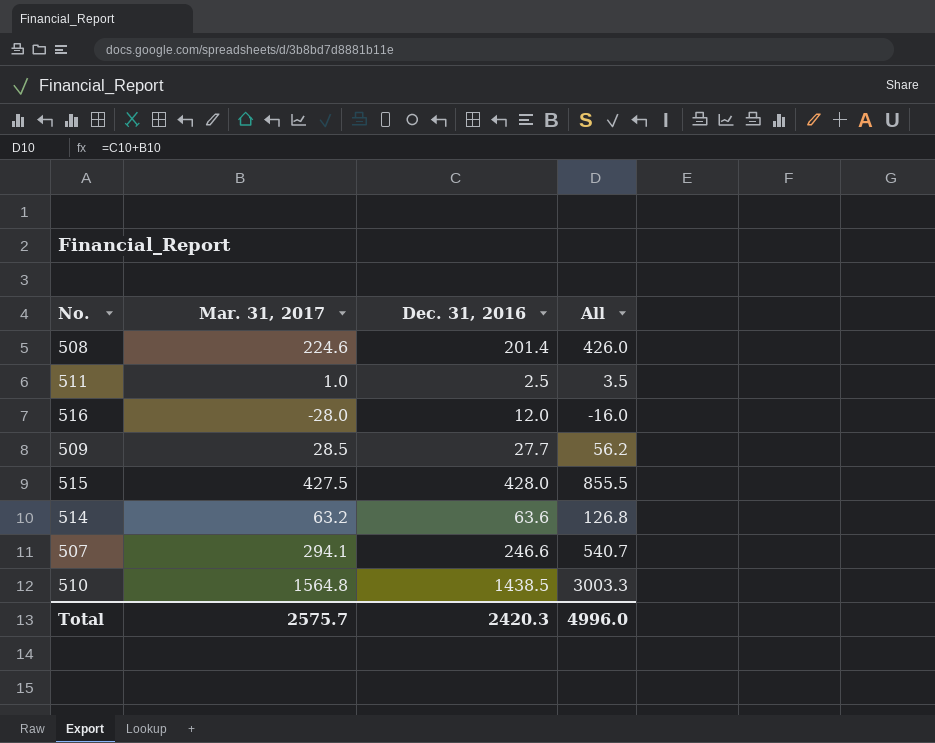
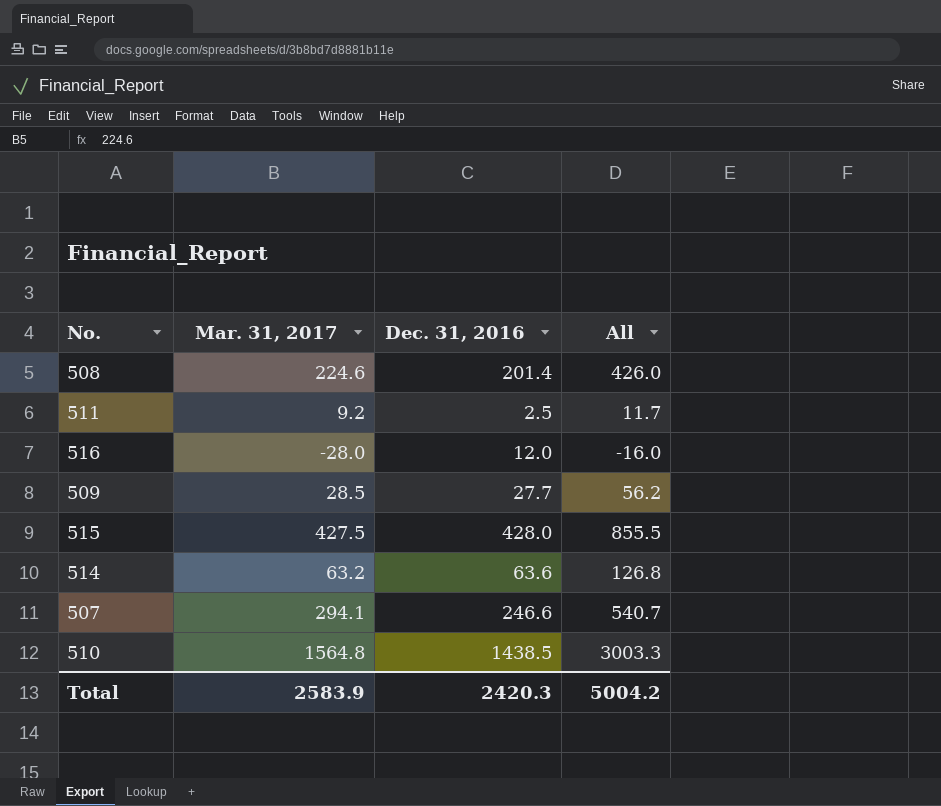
511 | Mar. 31, 2017: 1.0 -> 9.2
511 | All: 3.5 -> 11.7
Total | Mar. 31, 2017: 2575.7 -> 2583.9
Total | All: 4996.0 -> 5004.2

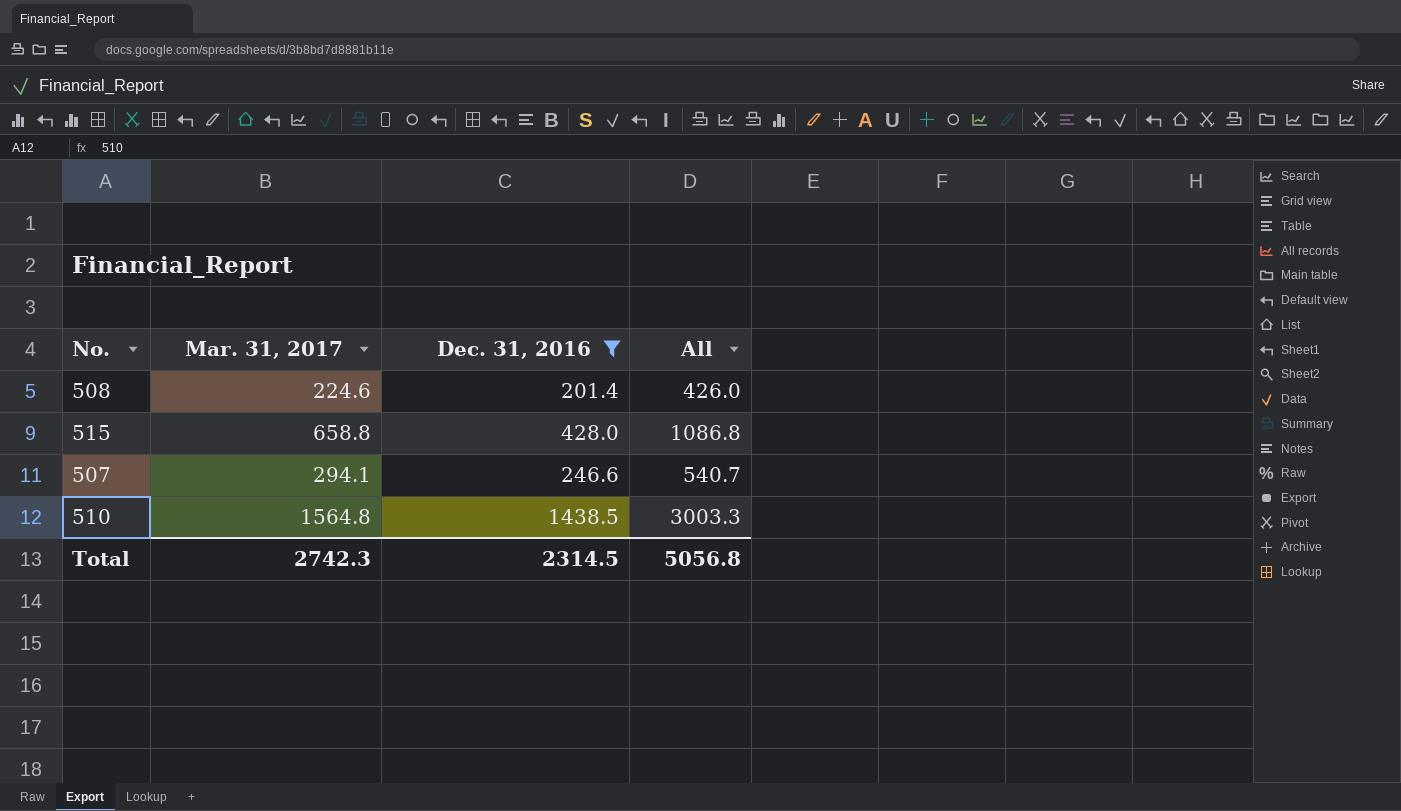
filter: none -> Dec. 31, 2016 >= 201.4
515 | Mar. 31, 2017: 427.5 -> 658.8
515 | All: 855.5 -> 1086.8
Total | Mar. 31, 2017: 2583.9 -> 2742.3
Total | Dec. 31, 2016: 2420.3 -> 2314.5
Total | All: 5004.2 -> 5056.8

